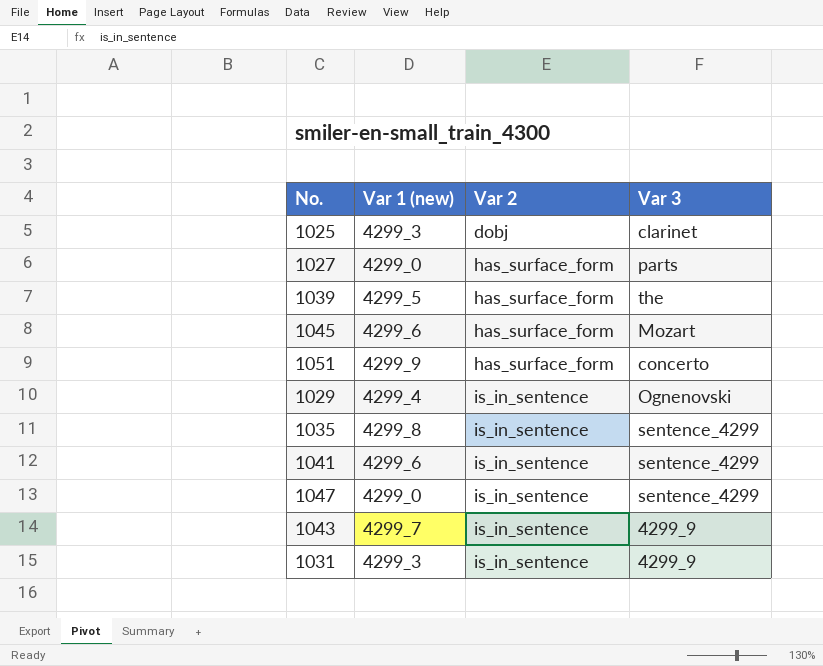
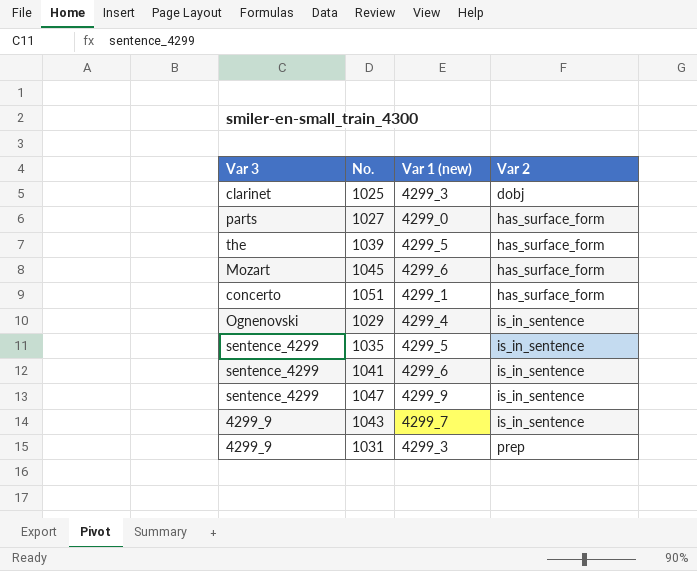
column Var 3 | position: 4 -> 1
1051 | Var 1 (new): 4299_9 -> 4299_1
1035 | Var 1 (new): 4299_8 -> 4299_5
1047 | Var 1 (new): 4299_0 -> 4299_9
1031 | Var 2: is_in_sentence -> prep

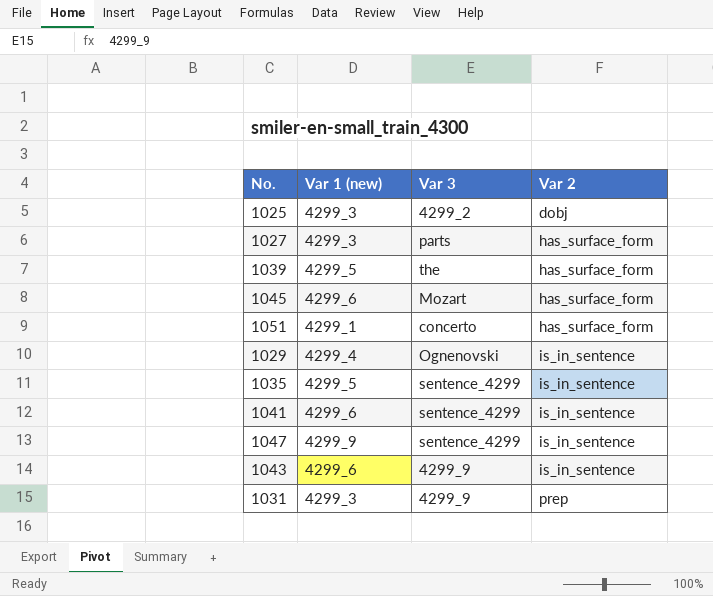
column Var 3 | position: 1 -> 3
1025 | Var 3: clarinet -> 4299_2
1027 | Var 1 (new): 4299_0 -> 4299_3
1043 | Var 1 (new): 4299_7 -> 4299_6

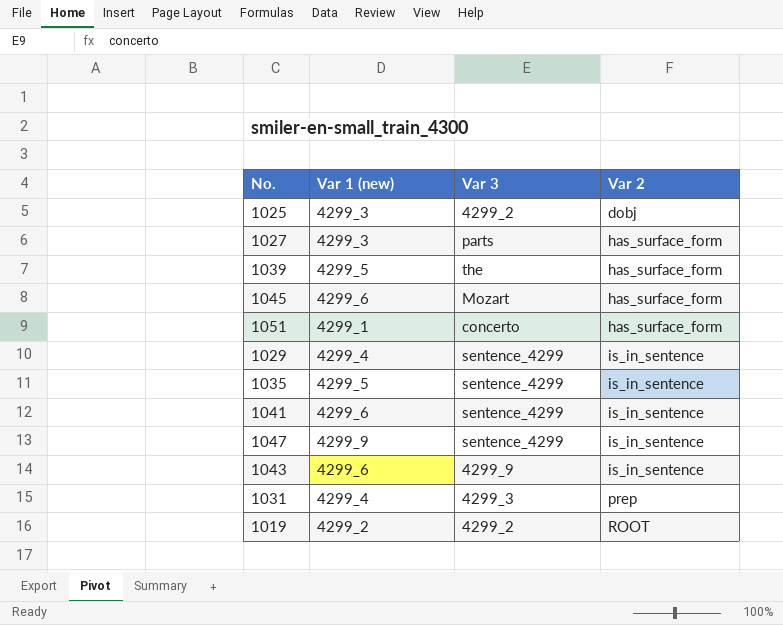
1029 | Var 3: Ognenovski -> sentence_4299
1031 | Var 1 (new): 4299_3 -> 4299_4
1031 | Var 3: 4299_9 -> 4299_3
row 1019: none -> 4299_2 | 4299_2 | ROOT

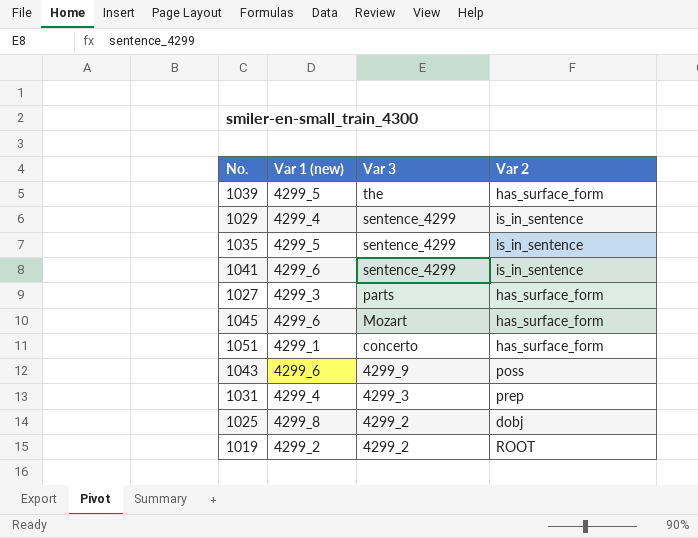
row order: Var 2 ascending -> Var 3 descending
row 1047: 4299_9 | sentence_4299 | is_in_sentence -> none
1043 | Var 2: is_in_sentence -> poss
1025 | Var 1 (new): 4299_3 -> 4299_8

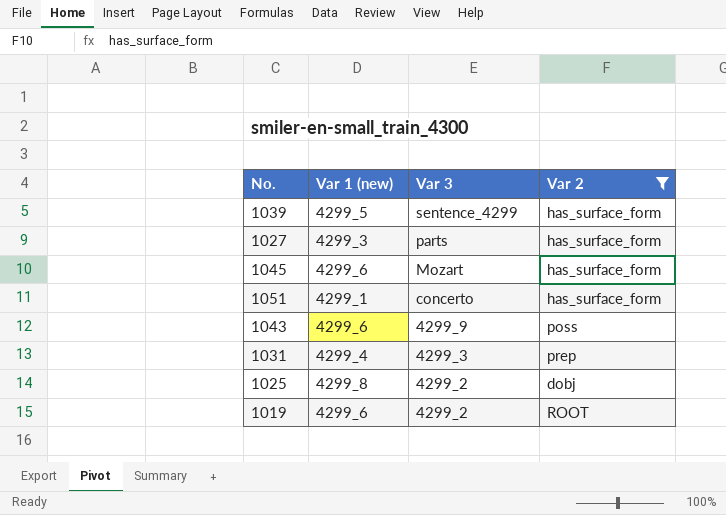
filter: none -> Var 2 != is_in_sentence
1039 | Var 3: the -> sentence_4299
1019 | Var 1 (new): 4299_2 -> 4299_6

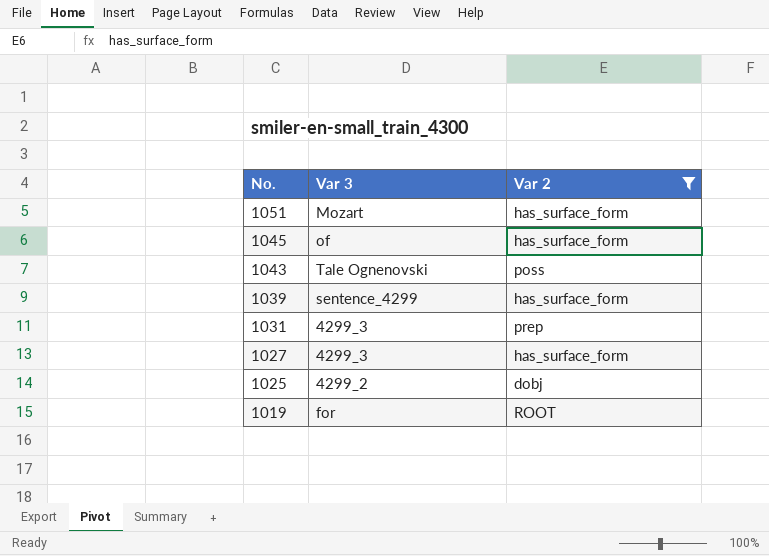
row order: Var 3 descending -> No. descending
column Var 1 (new) | position: 2 -> none
1051 | Var 3: concerto -> Mozart
1045 | Var 3: Mozart -> of
1043 | Var 3: 4299_9 -> Tale Ognenovski
1027 | Var 3: parts -> 4299_3
1019 | Var 3: 4299_2 -> for

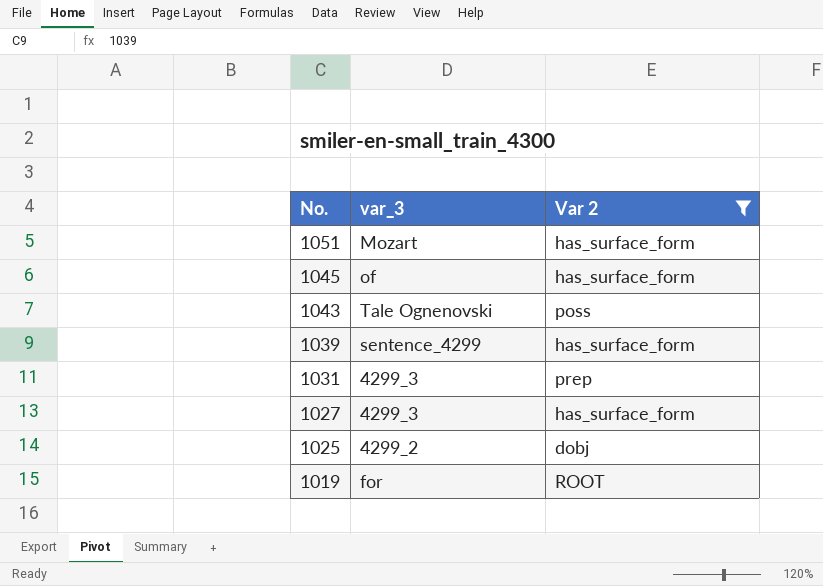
column name: Var 3 -> var_3

